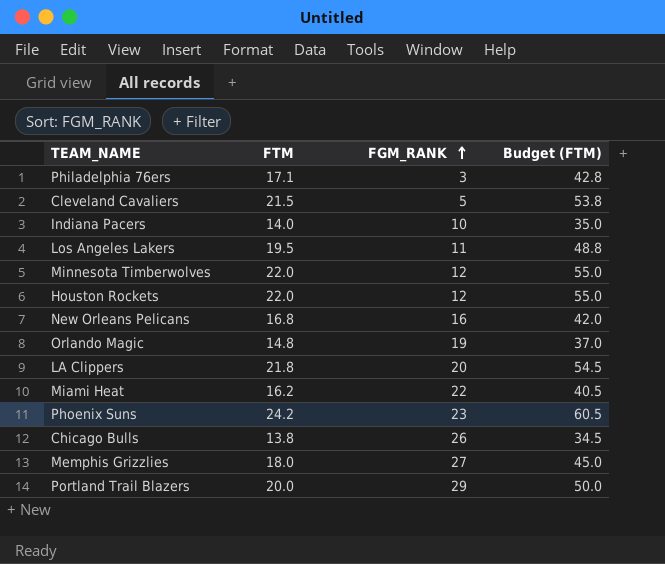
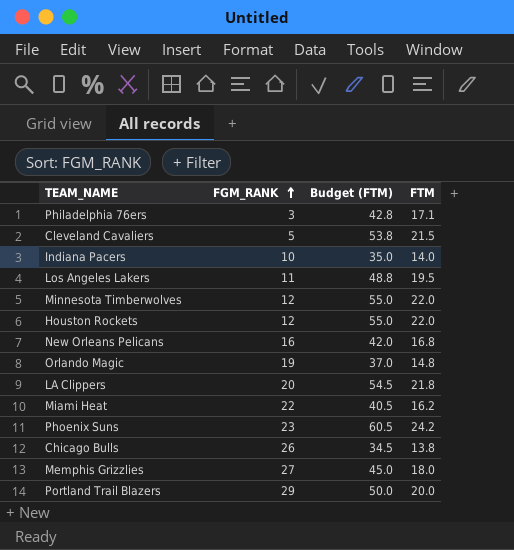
column FTM | position: 2 -> 4

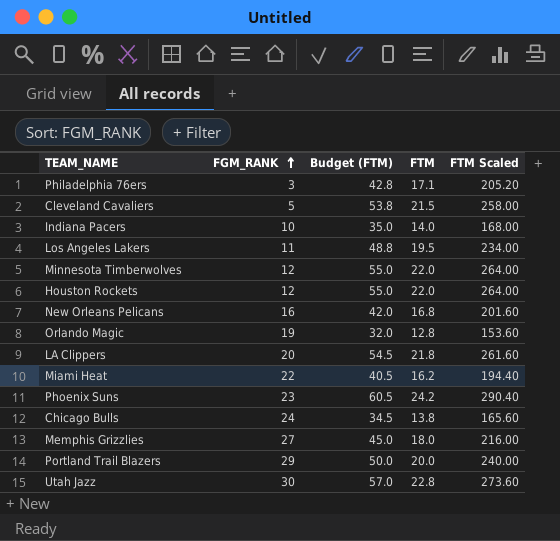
column FTM Scaled | formula: none -> [FTM] * 12
Orlando Magic | Budget (FTM): 37.0 -> 32.0
Orlando Magic | FTM: 14.8 -> 12.8
Chicago Bulls | FGM_RANK: 26 -> 24
row Utah Jazz: none -> 30 | 57.0 | 22.8 | 273.60

